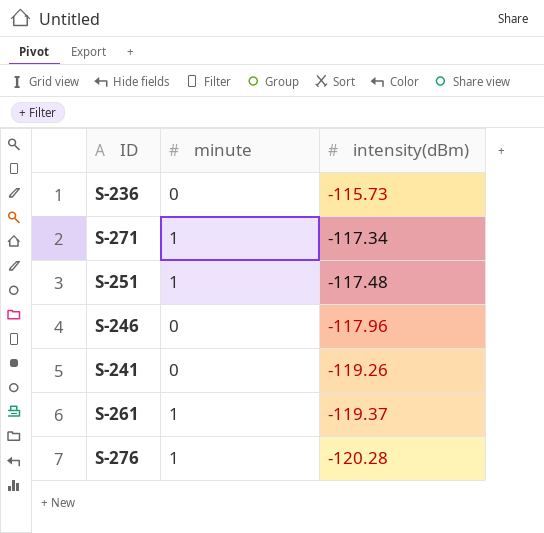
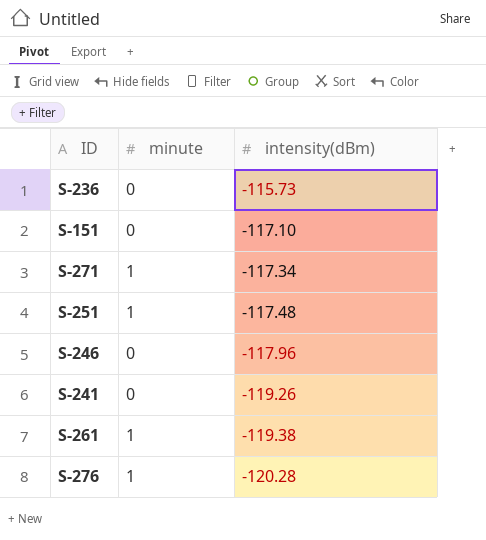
row S-151: none -> 0 | -117.10
S-261 | intensity(dBm): -119.37 -> -119.38

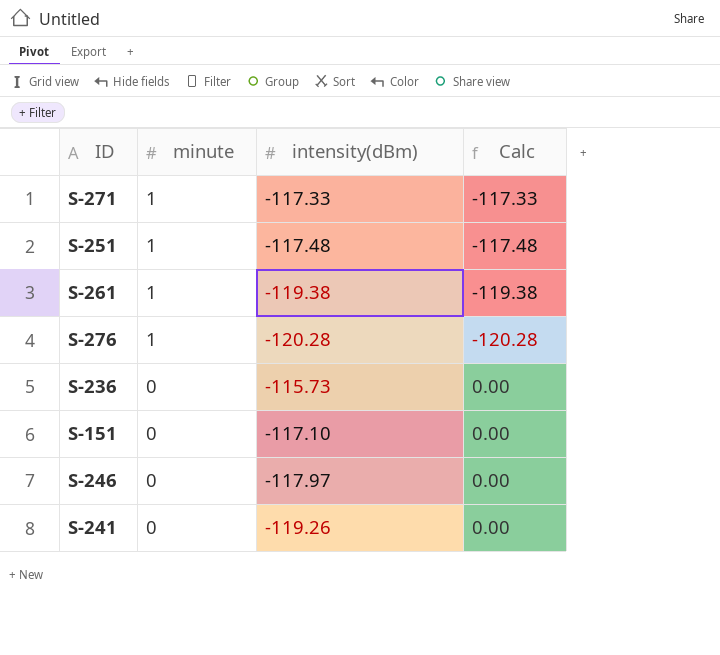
row order: intensity(dBm) descending -> minute descending
column Calc | formula: none -> [minute] * [intensity(dBm)]
S-271 | intensity(dBm): -117.34 -> -117.33
S-246 | intensity(dBm): -117.96 -> -117.97

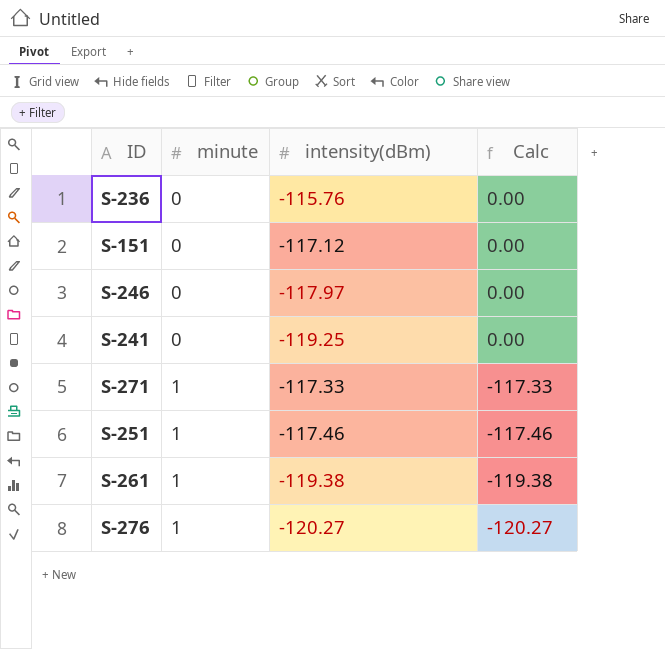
row order: minute descending -> minute ascending
S-236 | intensity(dBm): -115.73 -> -115.76
S-151 | intensity(dBm): -117.10 -> -117.12
S-241 | intensity(dBm): -119.26 -> -119.25
S-251 | intensity(dBm): -117.48 -> -117.46
S-251 | Calc: -117.48 -> -117.46
S-276 | intensity(dBm): -120.28 -> -120.27
S-276 | Calc: -120.28 -> -120.27

